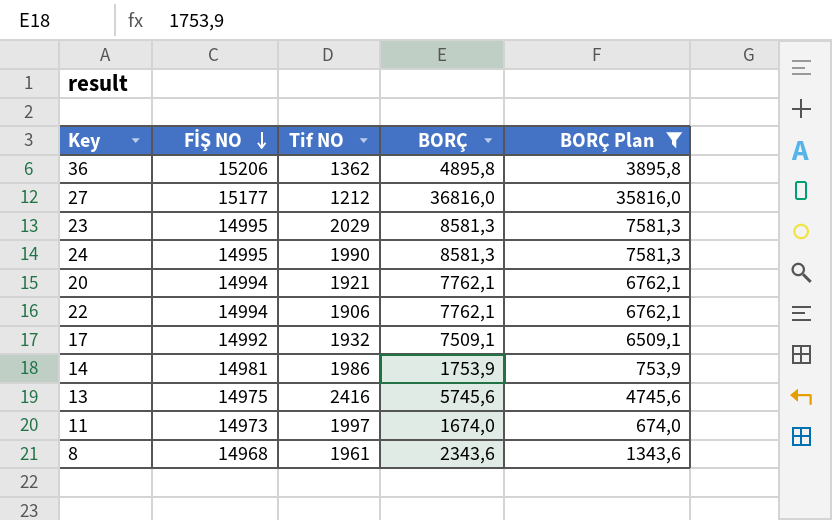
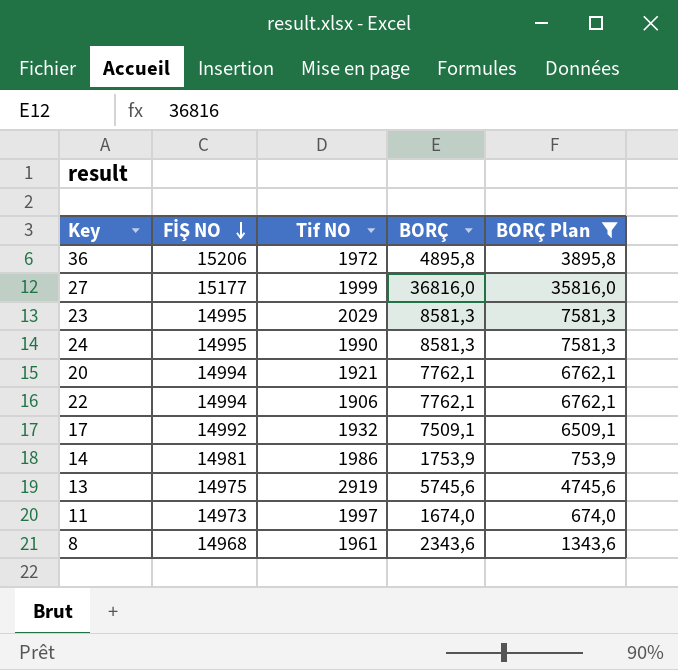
36 | Tif NO: 1362 -> 1972
27 | Tif NO: 1212 -> 1999
13 | Tif NO: 2416 -> 2919

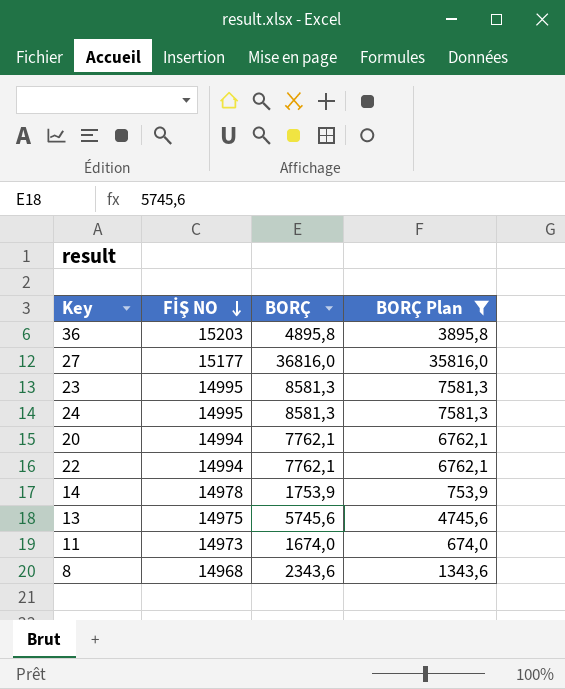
column Tif NO | position: 3 -> none
row 17: 14992 | 1932 | 7509,1 | 6509,1 -> none
36 | FİŞ NO: 15206 -> 15203
14 | FİŞ NO: 14981 -> 14978

